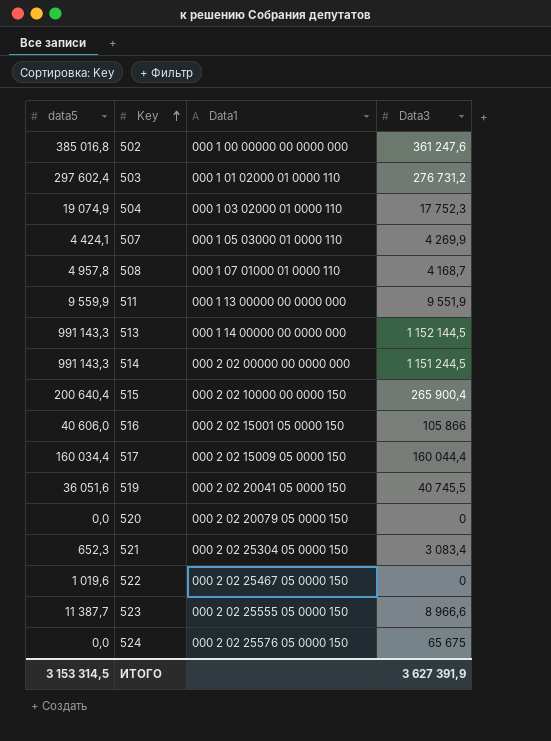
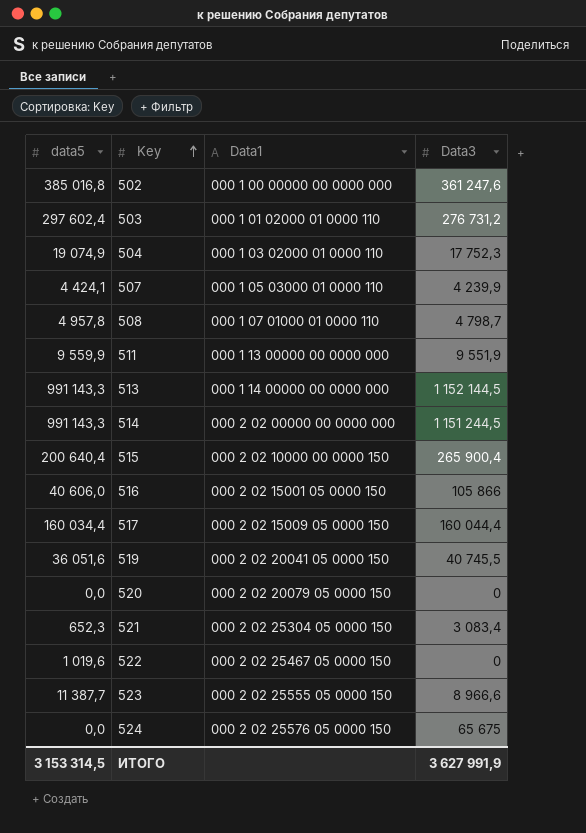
507 | Data3: 4 269,9 -> 4 239,9
508 | Data3: 4 168,7 -> 4 798,7
ИТОГО | Data3: 3 627 391,9 -> 3 627 991,9

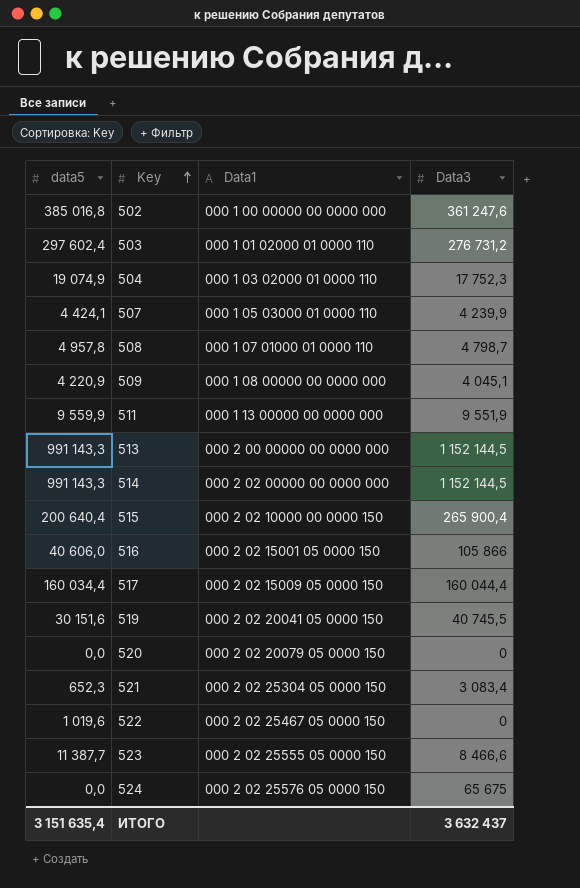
row 509: none -> 4 220,9 | 000 1 08 00000 00 0000 000 | 4 045,1
513 | Data1: 000 1 14 00000 00 0000 000 -> 000 2 00 00000 00 0000 000
514 | Data3: 1 151 244,5 -> 1 152 144,5
519 | data5: 36 051,6 -> 30 151,6
523 | Data3: 8 966,6 -> 8 466,6
ИТОГО | data5: 3 153 314,5 -> 3 151 635,4
ИТОГО | Data3: 3 627 991,9 -> 3 632 437

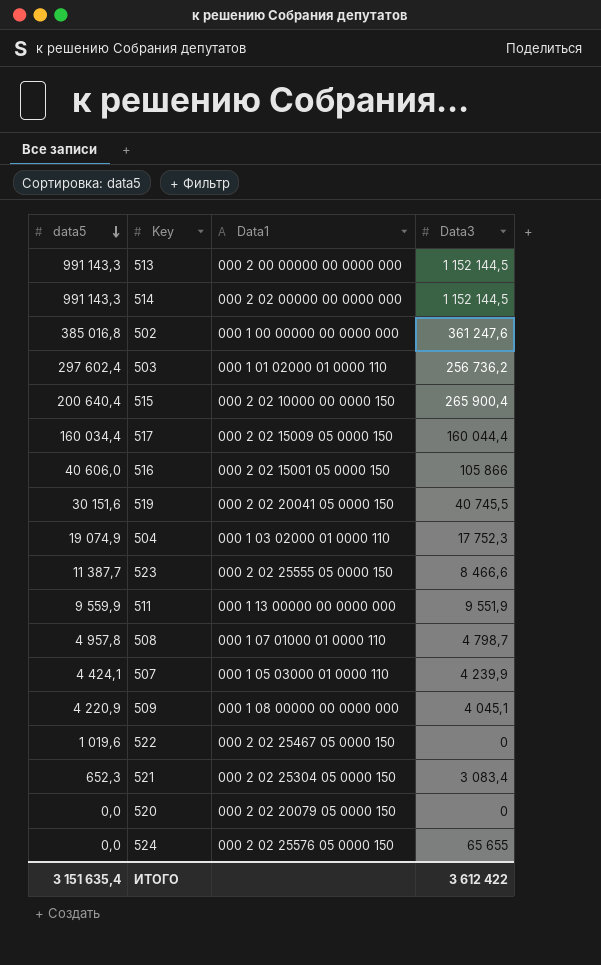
row order: Key ascending -> data5 descending
503 | Data3: 276 731,2 -> 256 736,2
524 | Data3: 65 675 -> 65 655
ИТОГО | Data3: 3 632 437 -> 3 612 422

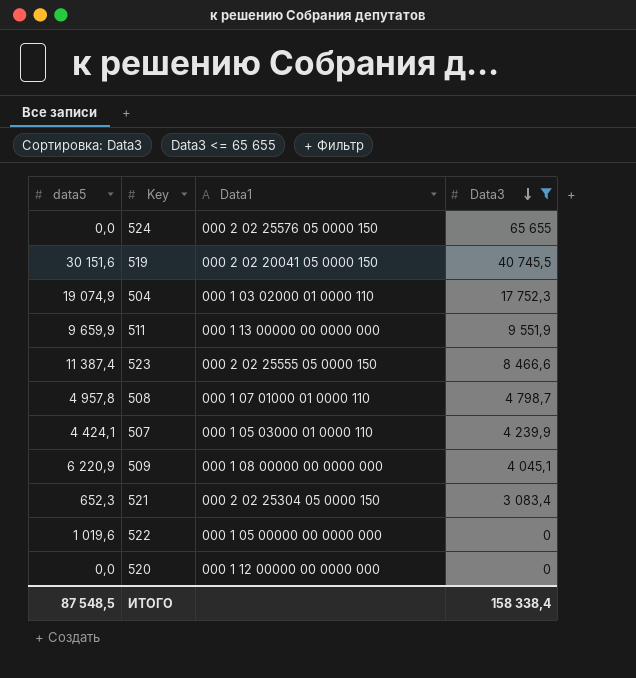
filter: none -> Data3 <= 65 655
row order: data5 descending -> Data3 descending
511 | data5: 9 559,9 -> 9 659,9
523 | data5: 11 387,7 -> 11 387,4
509 | data5: 4 220,9 -> 6 220,9
522 | Data1: 000 2 02 25467 05 0000 150 -> 000 1 05 00000 00 0000 000
520 | Data1: 000 2 02 20079 05 0000 150 -> 000 1 12 00000 00 0000 000
ИТОГО | data5: 3 151 635,4 -> 87 548,5
ИТОГО | Data3: 3 612 422 -> 158 338,4

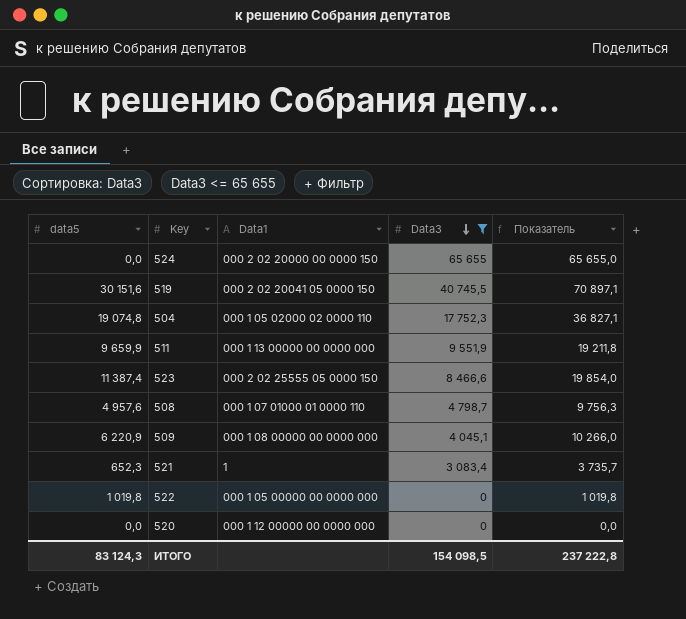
column Показатель | formula: none -> [data5] + [Data3]
row 507: 4 424,1 | 000 1 05 03000 01 0000 110 | 4 239,9 -> none
524 | Data1: 000 2 02 25576 05 0000 150 -> 000 2 02 20000 00 0000 150
504 | data5: 19 074,9 -> 19 074,8
504 | Data1: 000 1 03 02000 01 0000 110 -> 000 1 05 02000 02 0000 110
508 | data5: 4 957,8 -> 4 957,6
521 | Data1: 000 2 02 25304 05 0000 150 -> 1
522 | data5: 1 019,6 -> 1 019,8
ИТОГО | data5: 87 548,5 -> 83 124,3
ИТОГО | Data3: 158 338,4 -> 154 098,5

